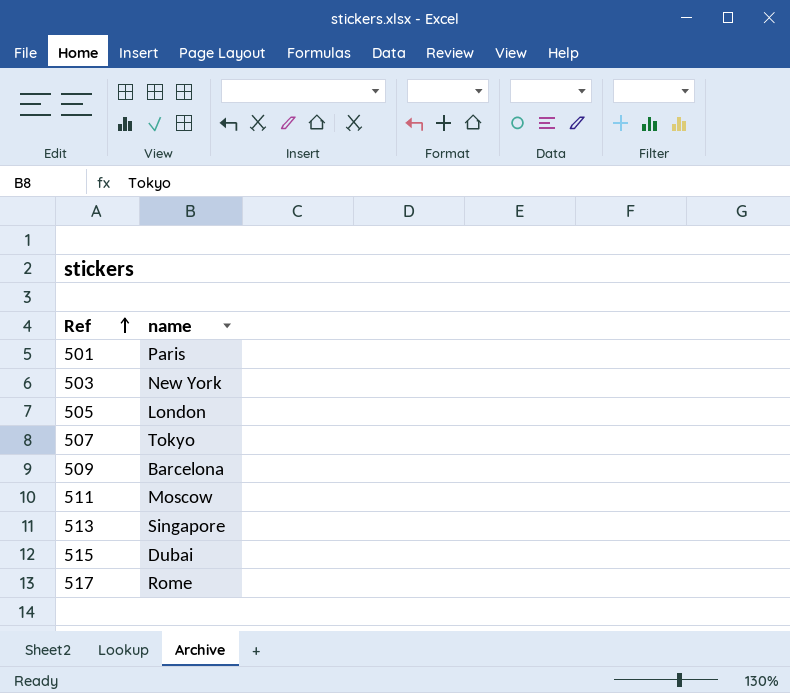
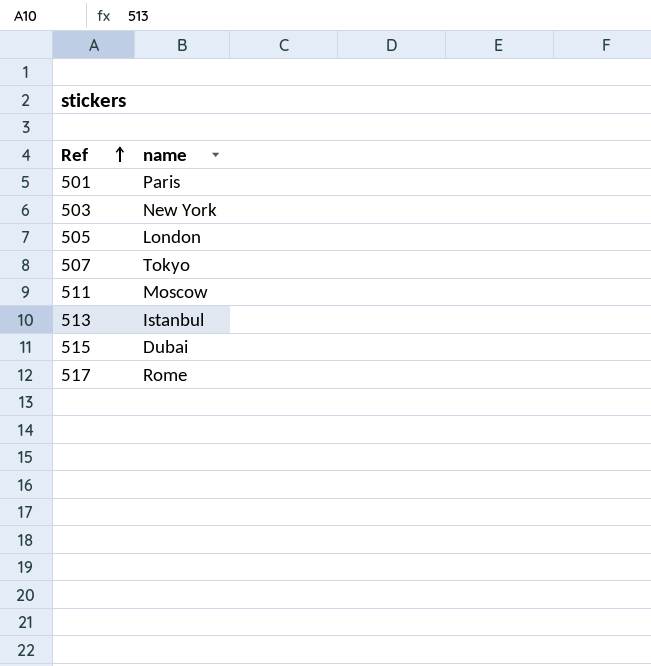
row 509: Barcelona -> none
513 | name: Singapore -> Istanbul

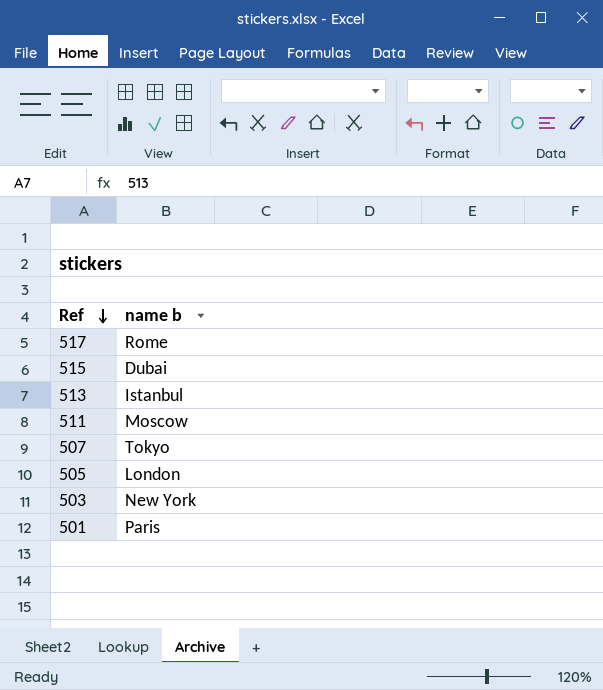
row order: Ref ascending -> Ref descending
column name: name -> name b

